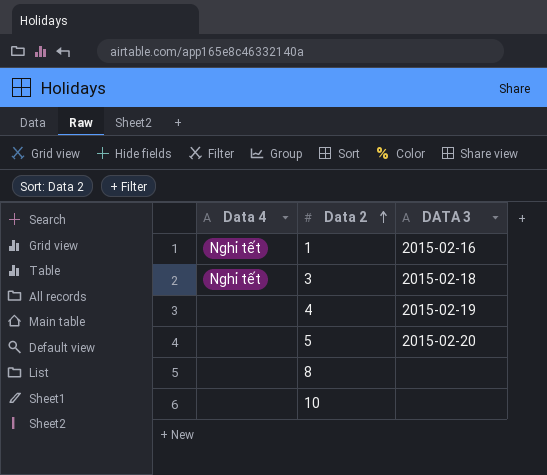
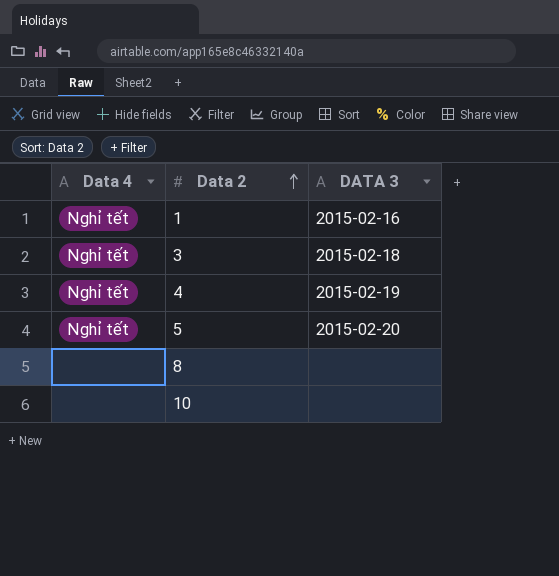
4 | Data 4: none -> Nghỉ tết
5 | Data 4: none -> Nghỉ tết

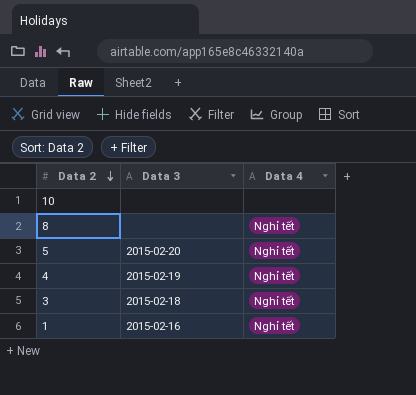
row order: Data 2 ascending -> Data 2 descending
column name: DATA 3 -> Data 3
column Data 4 | position: 1 -> 3
8 | Data 4: none -> Nghỉ tết

